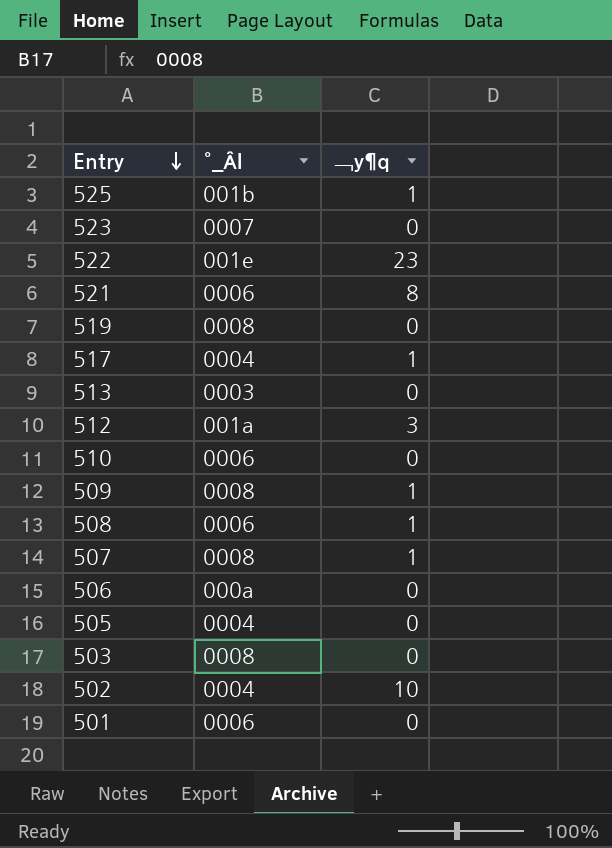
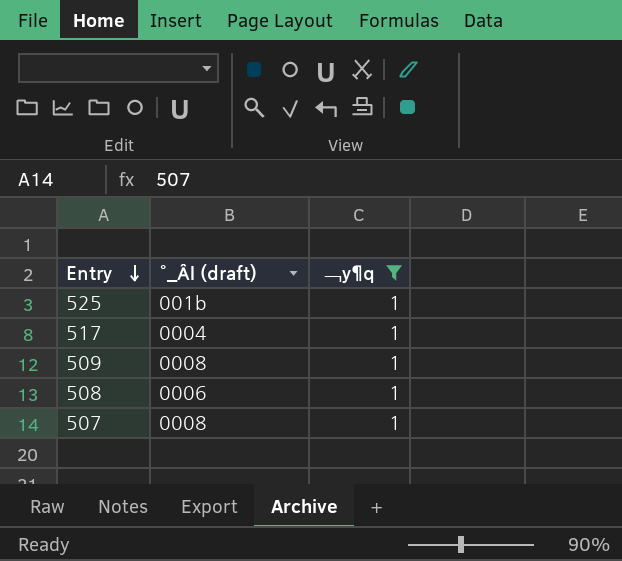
filter: none -> ¬y¶q = 1
column name: °_ÂI -> °_ÂI (draft)

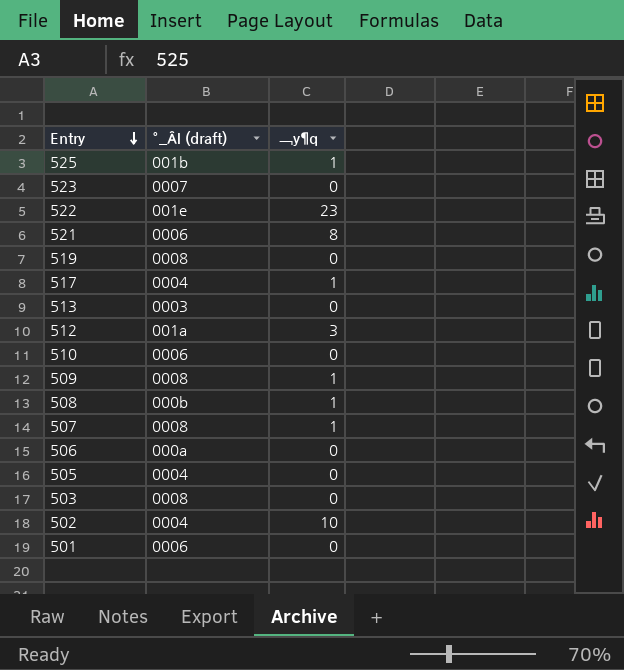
filter: ¬y¶q = 1 -> none
508 | °_ÂI (draft): 0006 -> 000b

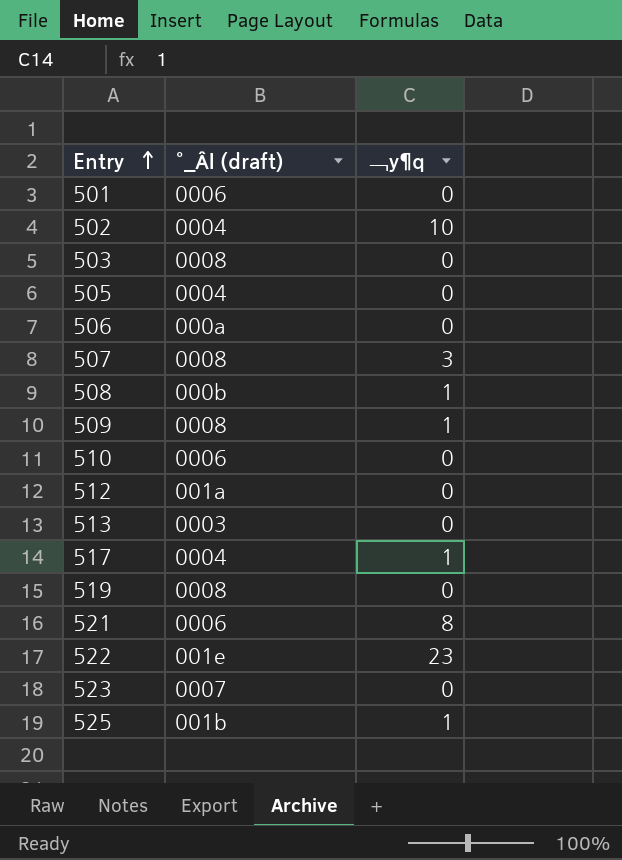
row order: Entry descending -> Entry ascending
507 | ¬y¶q: 1 -> 3
512 | ¬y¶q: 3 -> 0

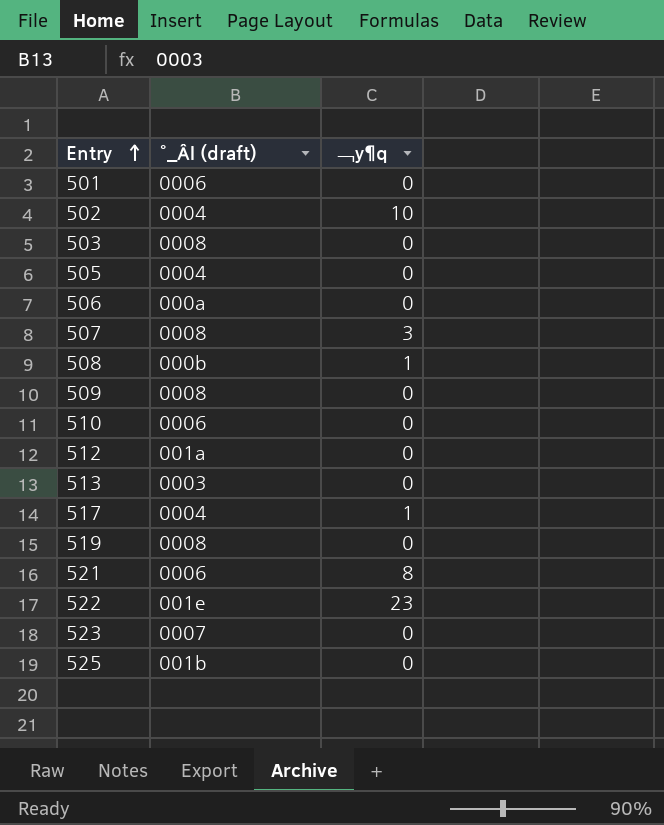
509 | ¬y¶q: 1 -> 0
525 | ¬y¶q: 1 -> 0

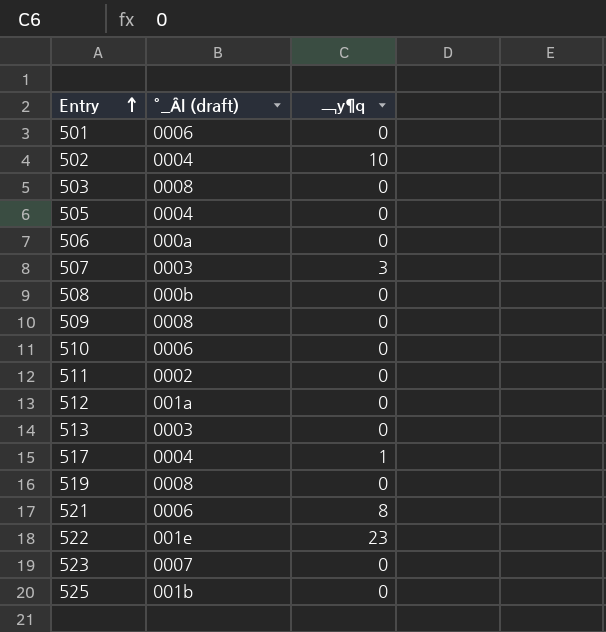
507 | °_ÂI (draft): 0008 -> 0003
508 | ¬y¶q: 1 -> 0
row 511: none -> 0002 | 0

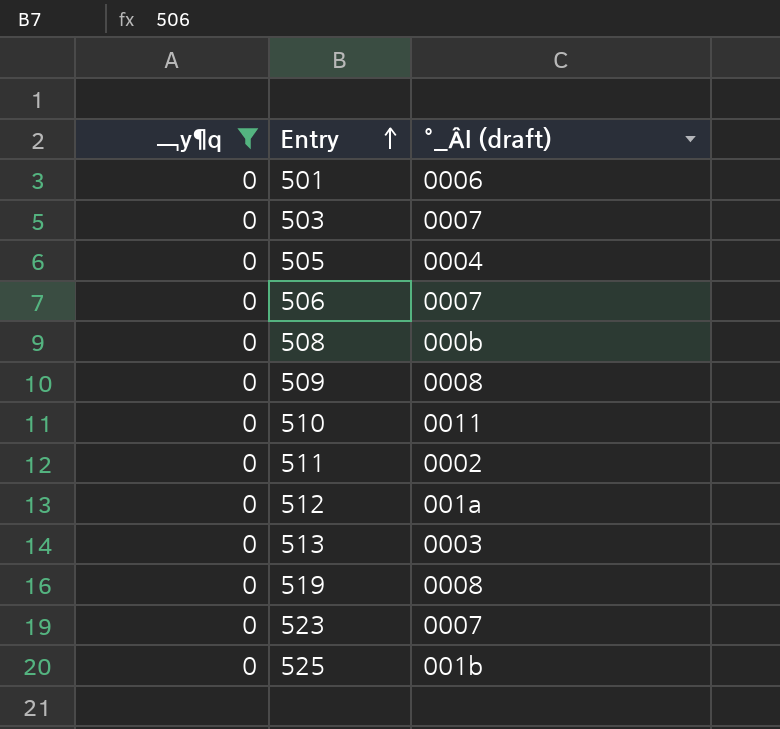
filter: none -> ¬y¶q = 0
column ¬y¶q | position: 3 -> 1
503 | °_ÂI (draft): 0008 -> 0007
506 | °_ÂI (draft): 000a -> 0007
510 | °_ÂI (draft): 0006 -> 0011

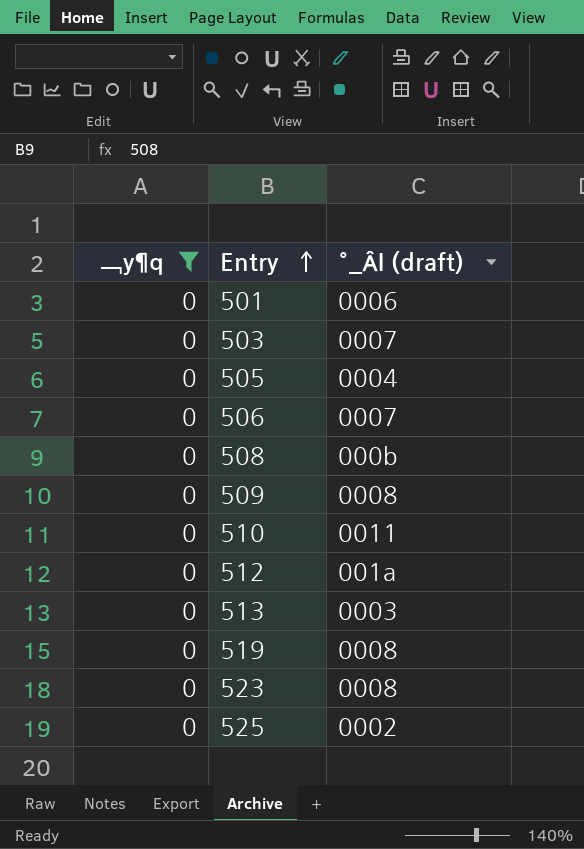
row 511: 0 | 0002 -> none
523 | °_ÂI (draft): 0007 -> 0008
525 | °_ÂI (draft): 001b -> 0002

